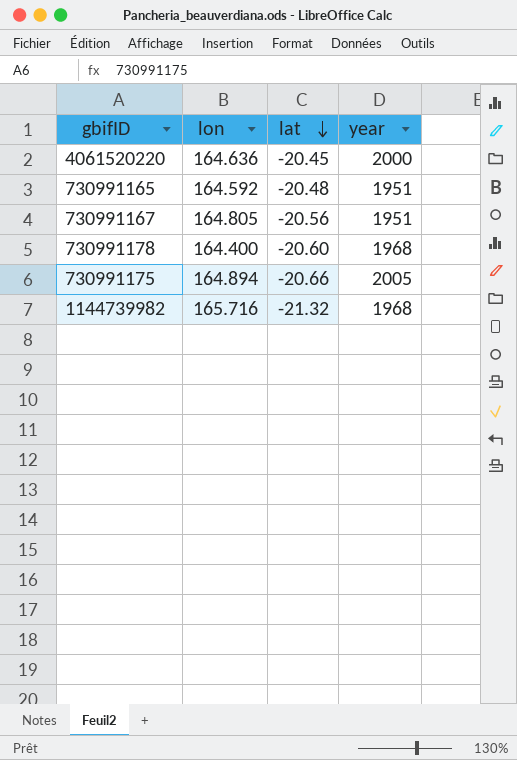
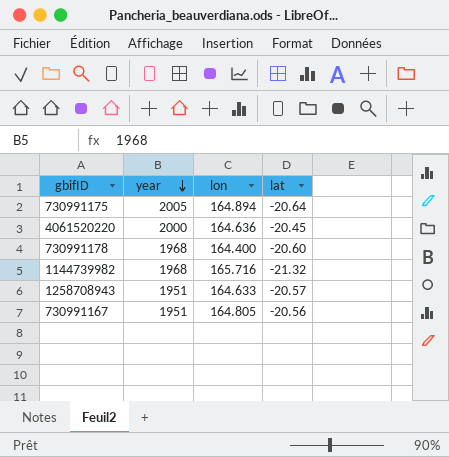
row order: lat descending -> year descending
column year | position: 4 -> 2
row 730991165: 164.592 | -20.48 | 1951 -> none
730991175 | lat: -20.66 -> -20.64
row 1258708943: none -> 1951 | 164.633 | -20.57

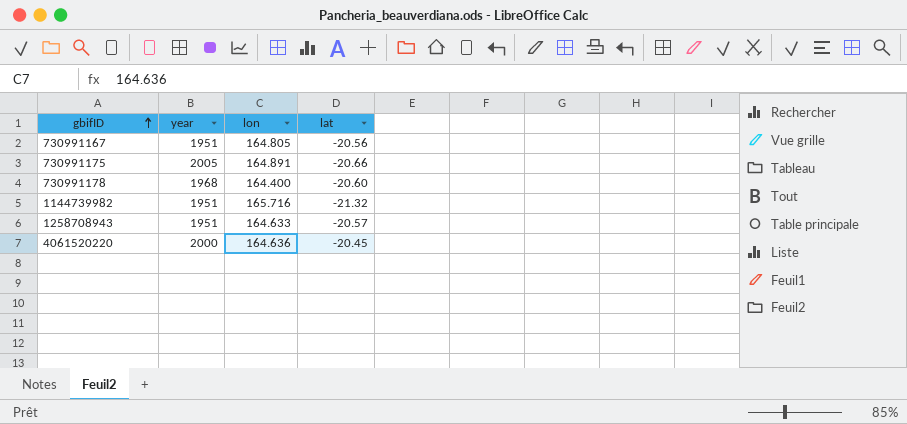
row order: year descending -> gbifID ascending
730991175 | lon: 164.894 -> 164.891
730991175 | lat: -20.64 -> -20.66
1144739982 | year: 1968 -> 1951

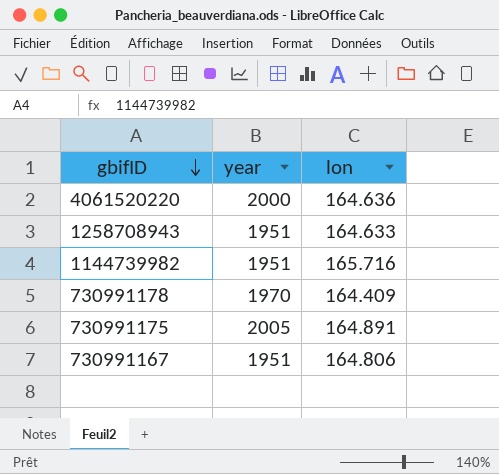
row order: gbifID ascending -> gbifID descending
column lat | position: 4 -> none
730991178 | year: 1968 -> 1970
730991178 | lon: 164.400 -> 164.409
730991167 | lon: 164.805 -> 164.806

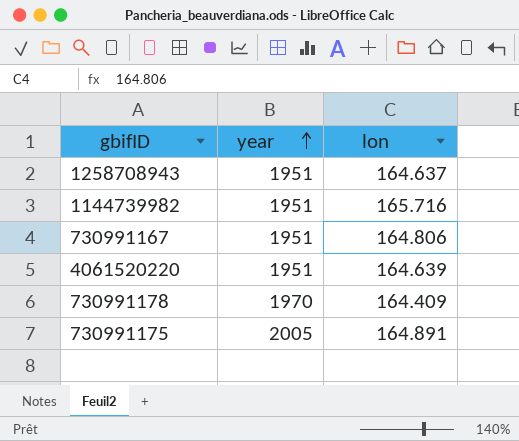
row order: gbifID descending -> year ascending
1258708943 | lon: 164.633 -> 164.637
4061520220 | year: 2000 -> 1951
4061520220 | lon: 164.636 -> 164.639

